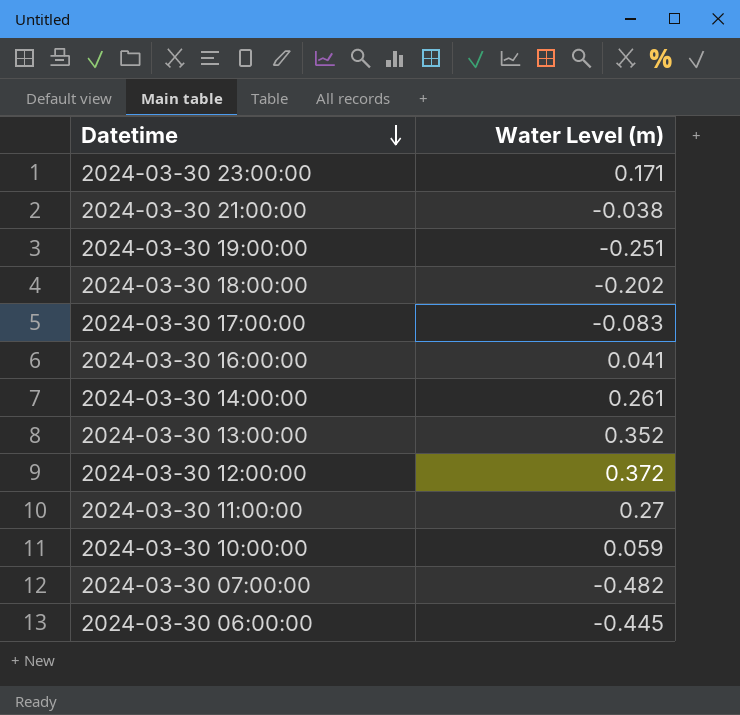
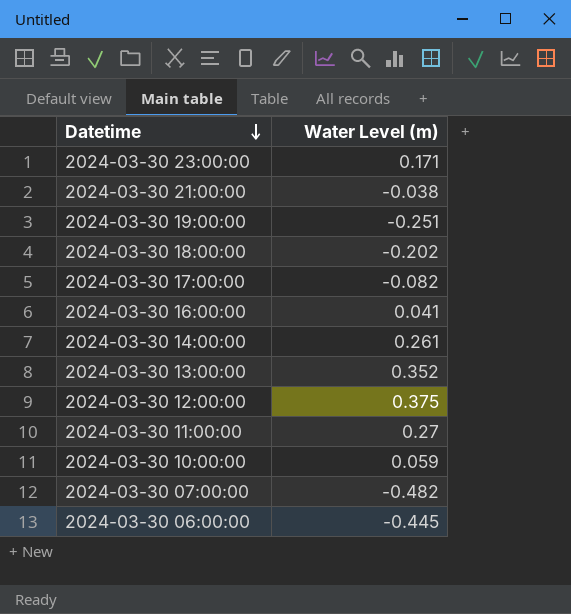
2024-03-30 17:00:00 | Water Level (m): -0.083 -> -0.082
2024-03-30 12:00:00 | Water Level (m): 0.372 -> 0.375

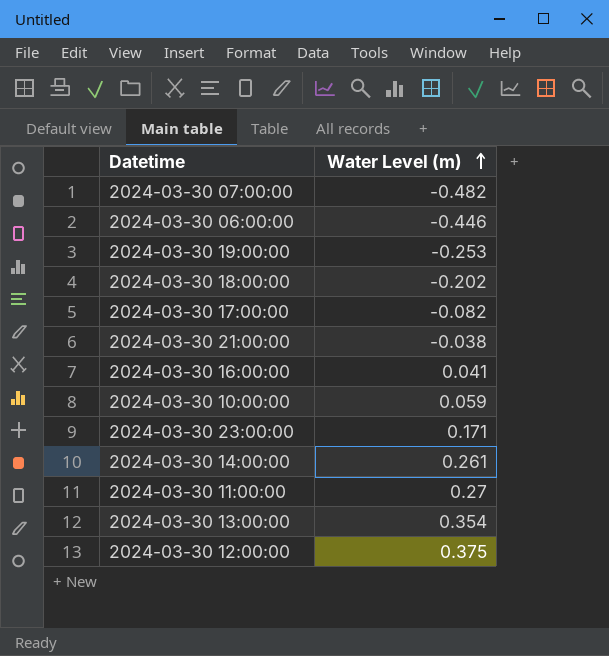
row order: Datetime descending -> Water Level (m) ascending
2024-03-30 06:00:00 | Water Level (m): -0.445 -> -0.446
2024-03-30 19:00:00 | Water Level (m): -0.251 -> -0.253
2024-03-30 13:00:00 | Water Level (m): 0.352 -> 0.354

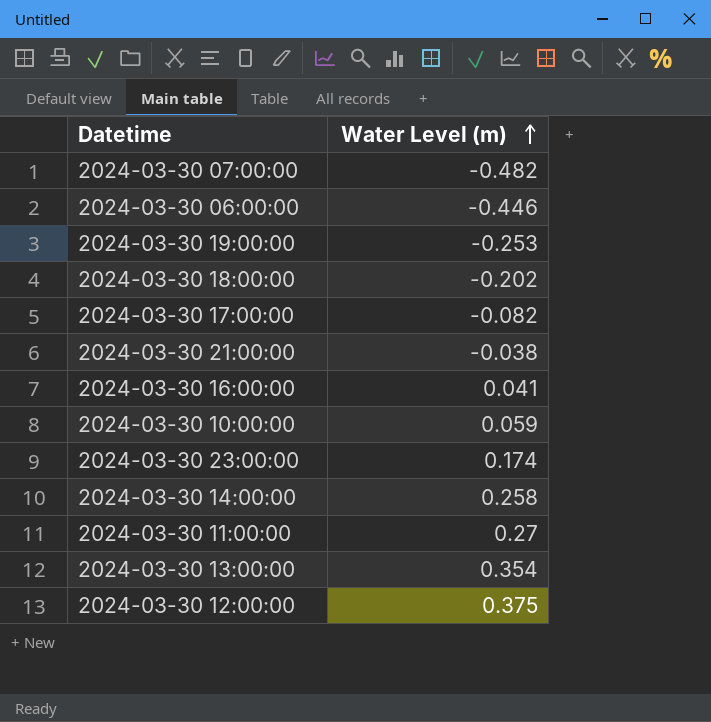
2024-03-30 23:00:00 | Water Level (m): 0.171 -> 0.174
2024-03-30 14:00:00 | Water Level (m): 0.261 -> 0.258

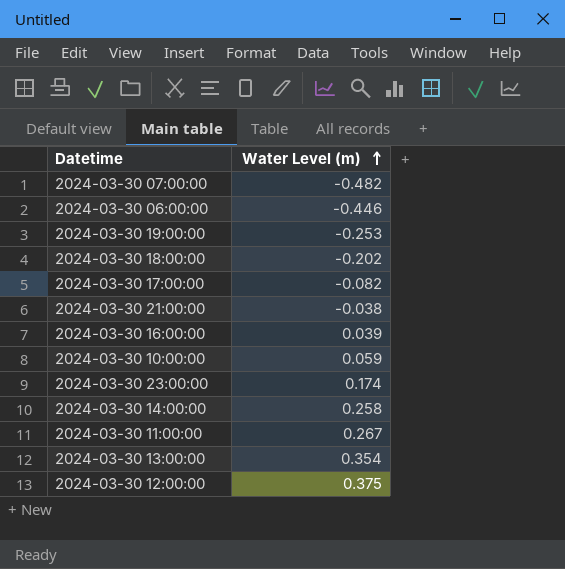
2024-03-30 16:00:00 | Water Level (m): 0.041 -> 0.039
2024-03-30 11:00:00 | Water Level (m): 0.27 -> 0.267

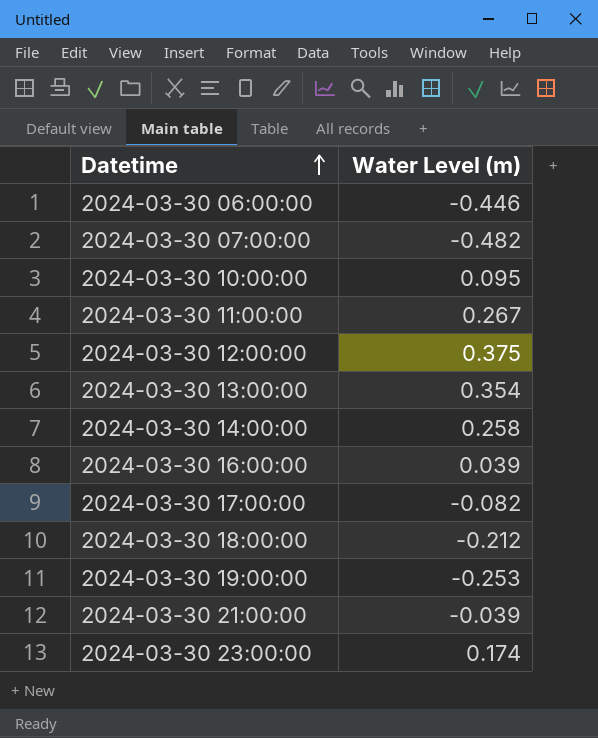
row order: Water Level (m) ascending -> Datetime ascending
2024-03-30 10:00:00 | Water Level (m): 0.059 -> 0.095
2024-03-30 18:00:00 | Water Level (m): -0.202 -> -0.212
2024-03-30 21:00:00 | Water Level (m): -0.038 -> -0.039

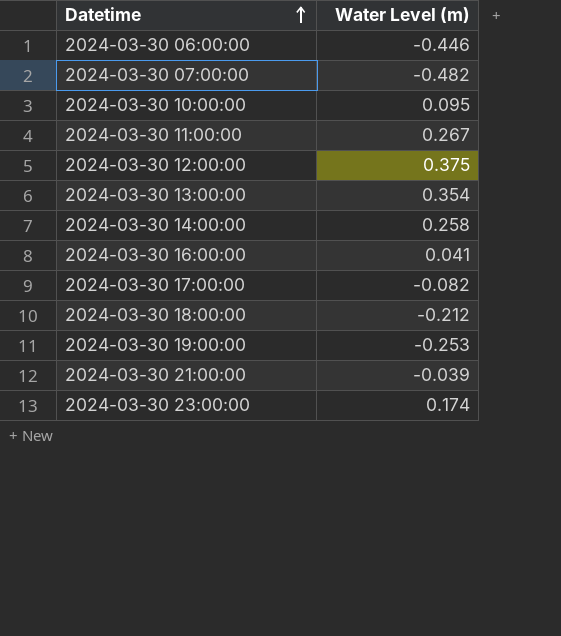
2024-03-30 16:00:00 | Water Level (m): 0.039 -> 0.041

